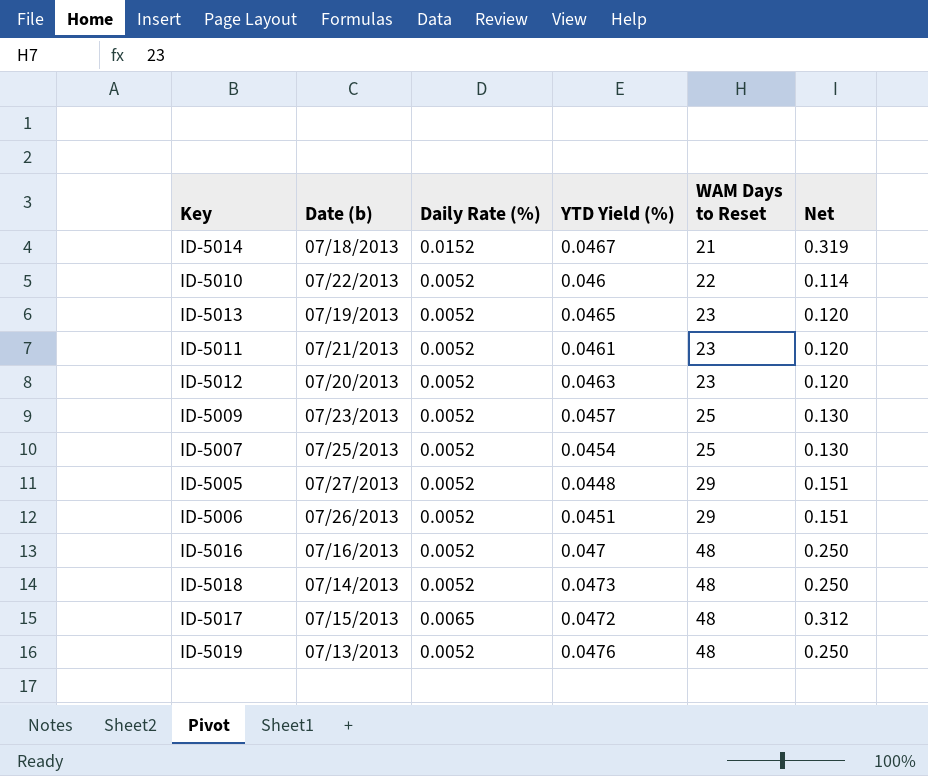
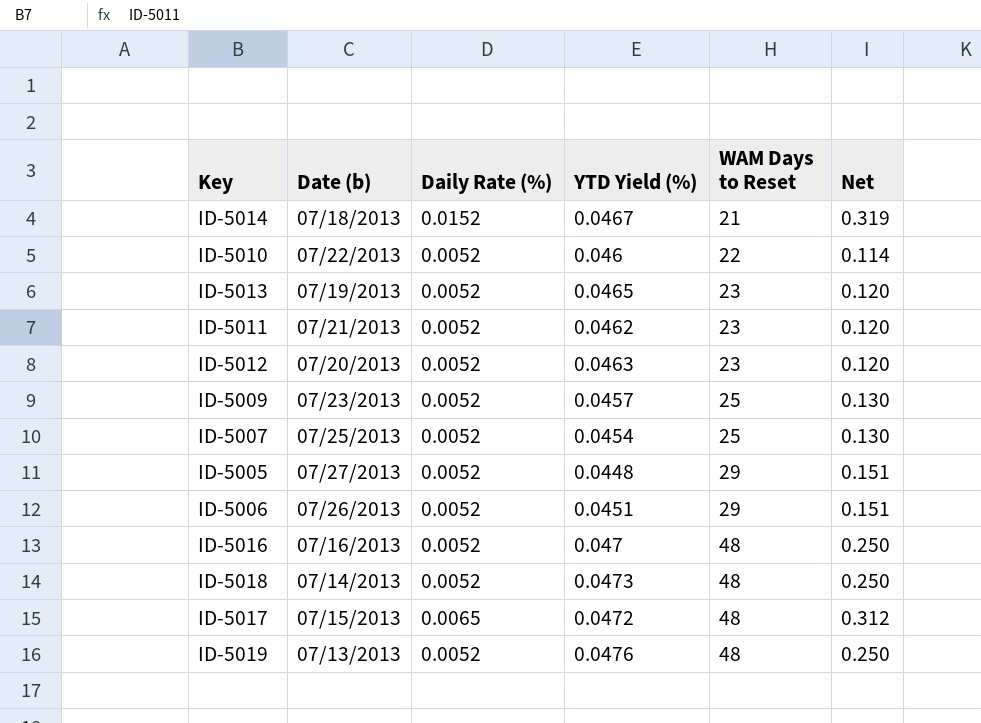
ID-5011 | YTD Yield (%): 0.0461 -> 0.0462

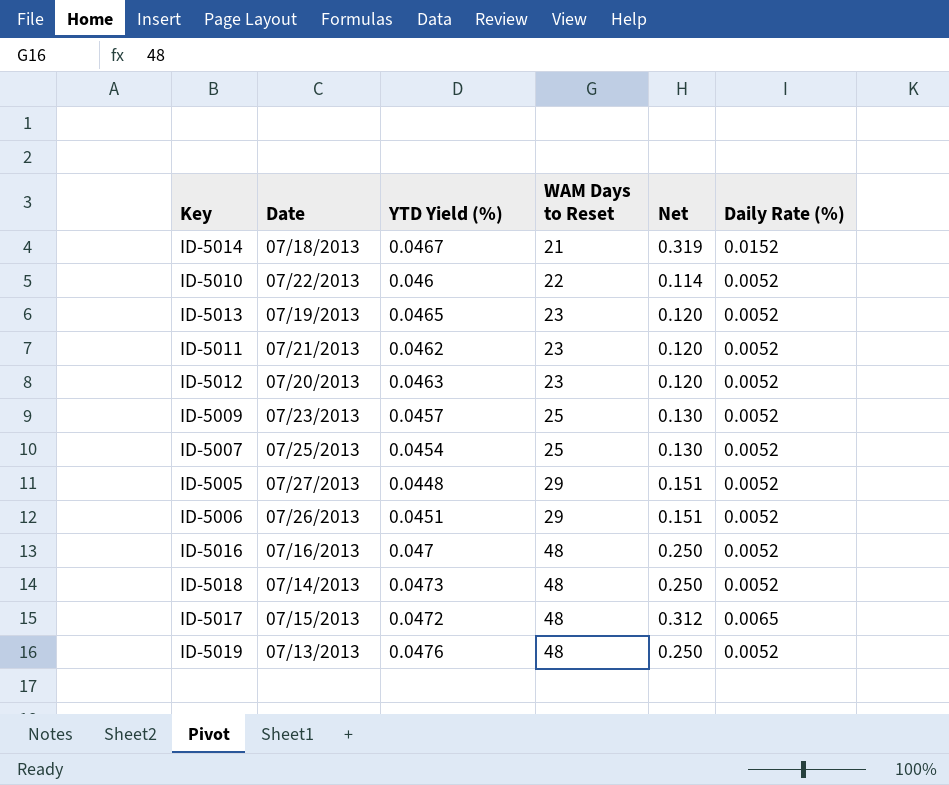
column name: Date (b) -> Date
column Daily Rate (%) | position: 3 -> 6

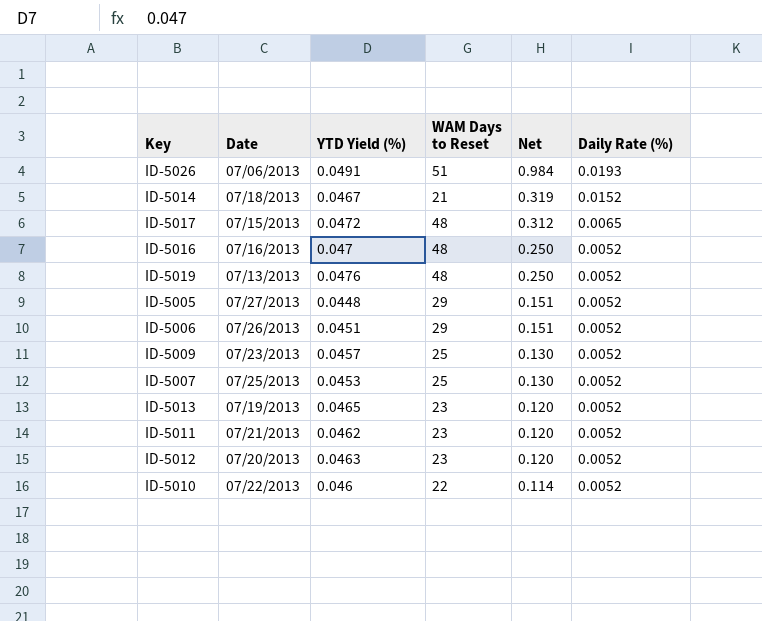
row order: WAM Days to Reset ascending -> Net descending
row ID-5018: 07/14/2013 | 0.0473 | 48 | 0.250 | 0.0052 -> none
row ID-5026: none -> 07/06/2013 | 0.0491 | 51 | 0.984 | 0.0193
ID-5007 | YTD Yield (%): 0.0454 -> 0.0453

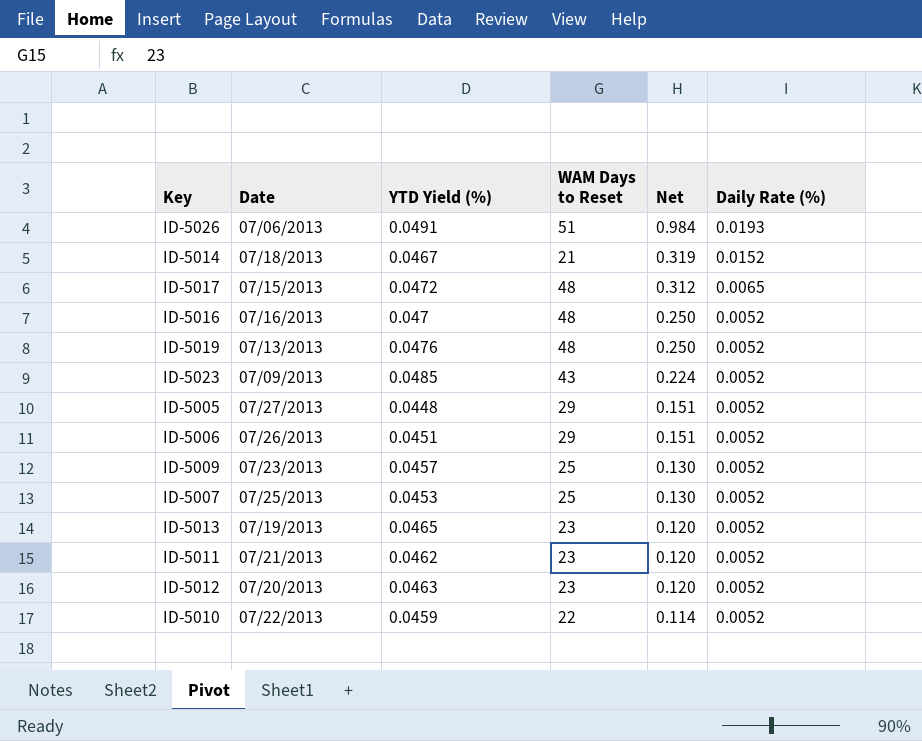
row ID-5023: none -> 07/09/2013 | 0.0485 | 43 | 0.224 | 0.0052
ID-5010 | YTD Yield (%): 0.046 -> 0.0459

